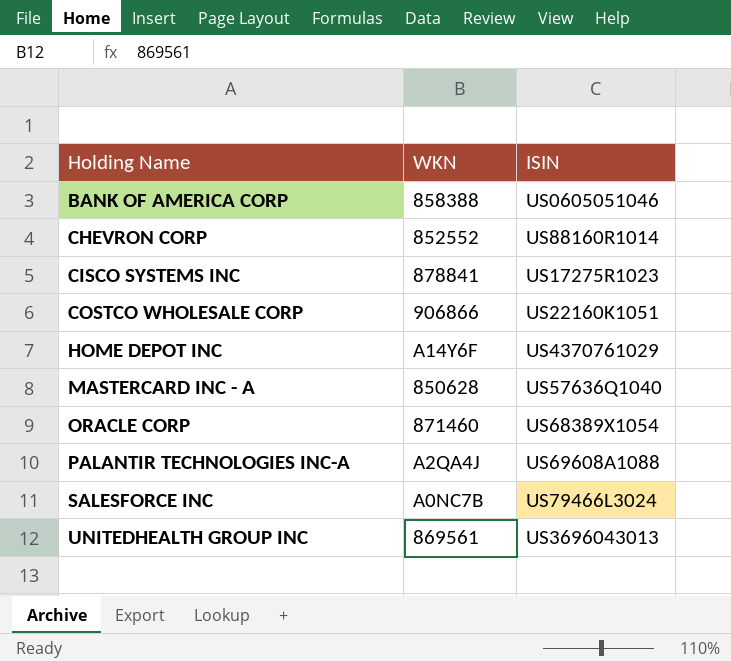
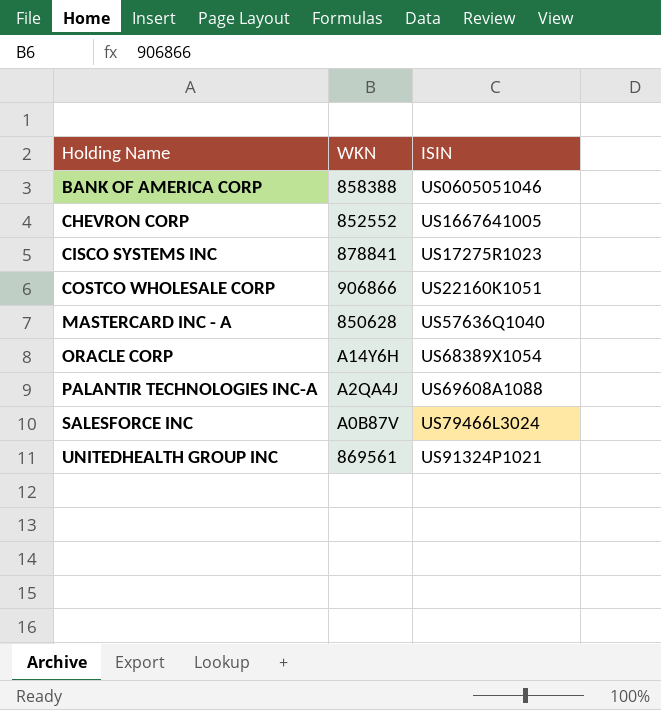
row HOME DEPOT INC: A14Y6F | US4370761029 -> none
CHEVRON CORP | ISIN: US88160R1014 -> US1667641005
ORACLE CORP | WKN: 871460 -> A14Y6H
SALESFORCE INC | WKN: A0NC7B -> A0B87V
UNITEDHEALTH GROUP INC | ISIN: US3696043013 -> US91324P1021

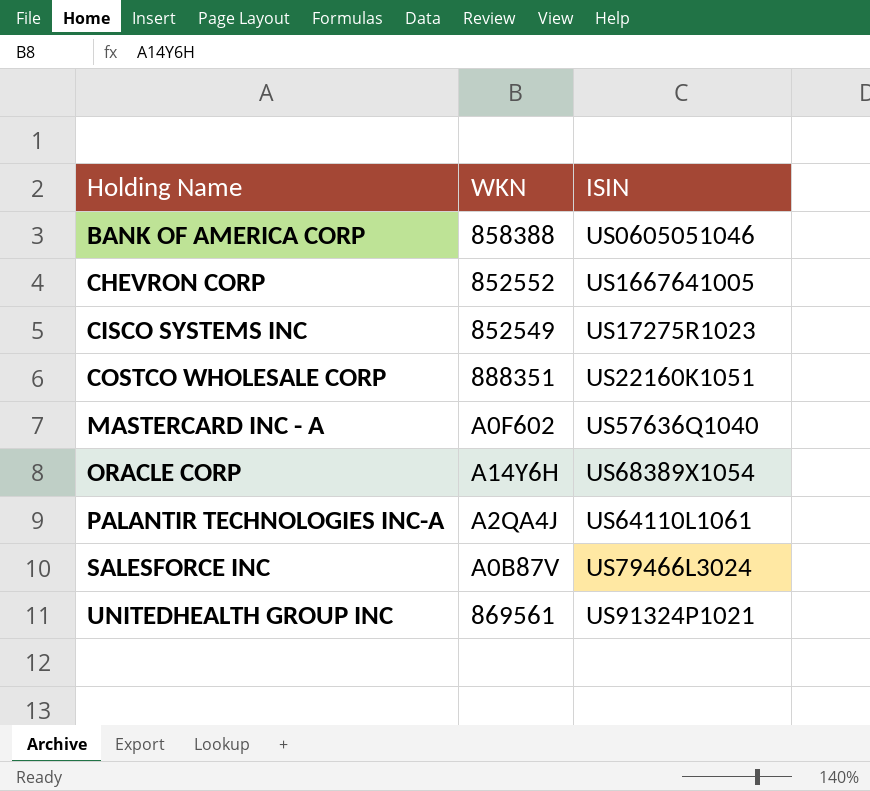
CISCO SYSTEMS INC | WKN: 878841 -> 852549
COSTCO WHOLESALE CORP | WKN: 906866 -> 888351
MASTERCARD INC - A | WKN: 850628 -> A0F602
PALANTIR TECHNOLOGIES INC-A | ISIN: US69608A1088 -> US64110L1061

